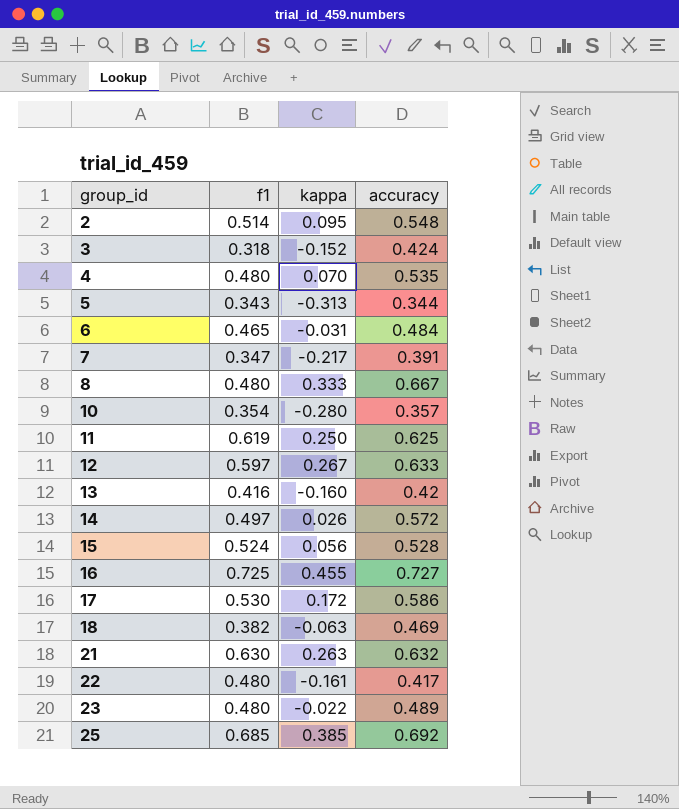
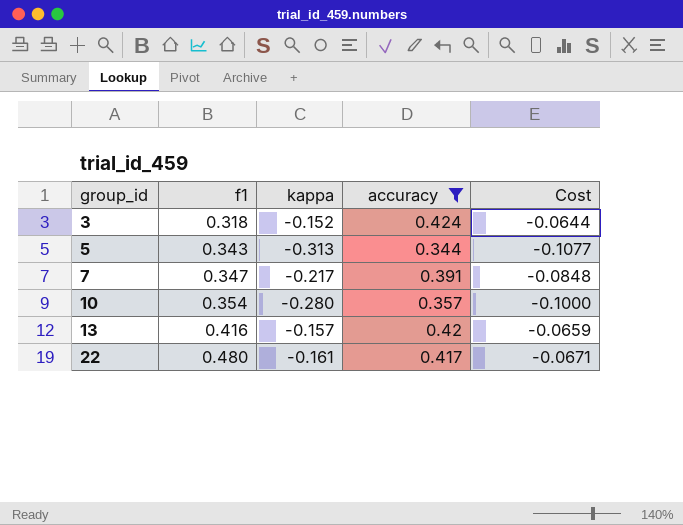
filter: none -> accuracy <= 0.424
column Cost | formula: none -> [kappa] * [accuracy]
13 | kappa: -0.160 -> -0.157

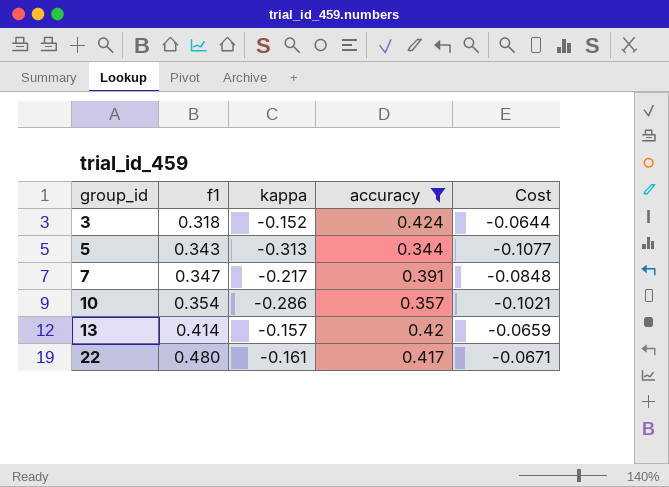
10 | kappa: -0.280 -> -0.286
10 | Cost: -0.1000 -> -0.1021
13 | f1: 0.416 -> 0.414

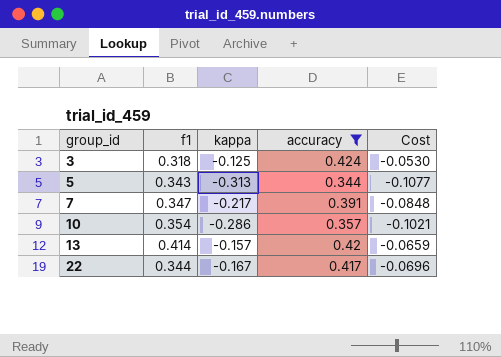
3 | kappa: -0.152 -> -0.125
3 | Cost: -0.0644 -> -0.0530
22 | f1: 0.480 -> 0.344
22 | kappa: -0.161 -> -0.167
22 | Cost: -0.0671 -> -0.0696

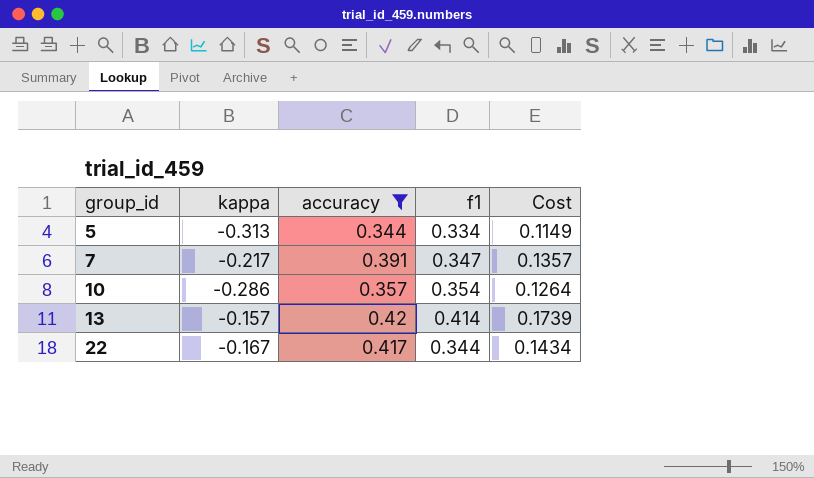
column f1 | position: 2 -> 4
column Cost | formula: [kappa] * [accuracy] -> [accuracy] * [f1]
row 3: 0.318 | -0.125 | 0.424 | -0.0530 -> none
5 | f1: 0.343 -> 0.334

